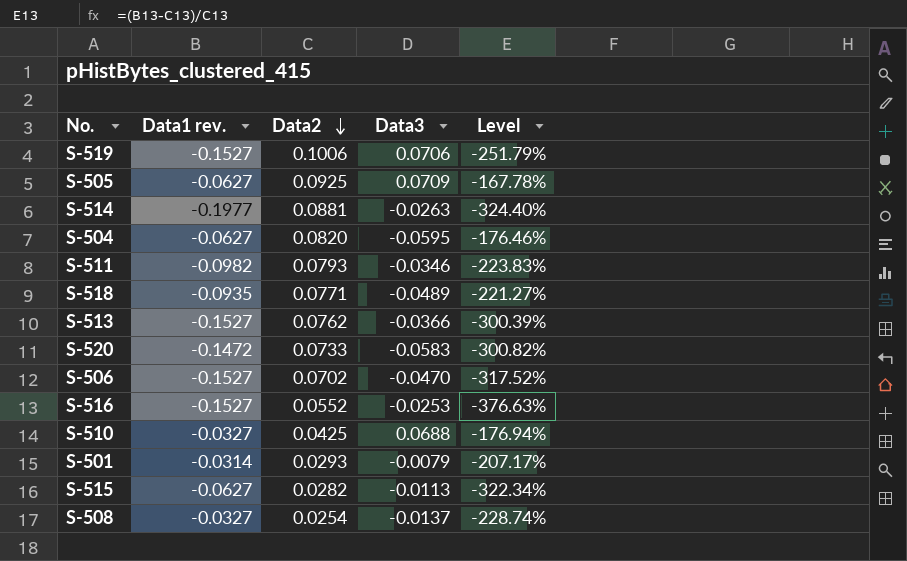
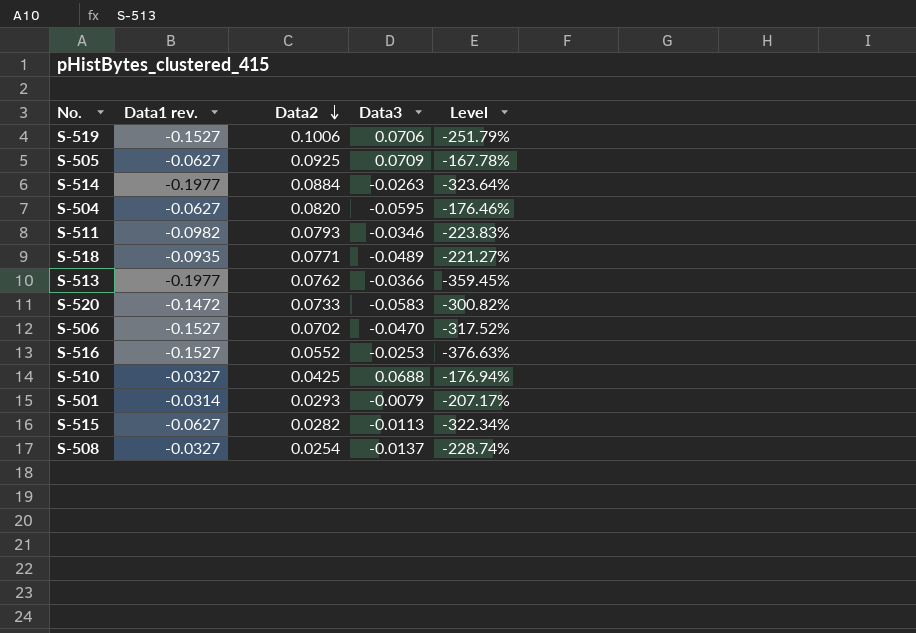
S-514 | Data2: 0.0881 -> 0.0884
S-514 | Level: -324.40% -> -323.64%
S-513 | Data1 rev.: -0.1527 -> -0.1977
S-513 | Level: -300.39% -> -359.45%

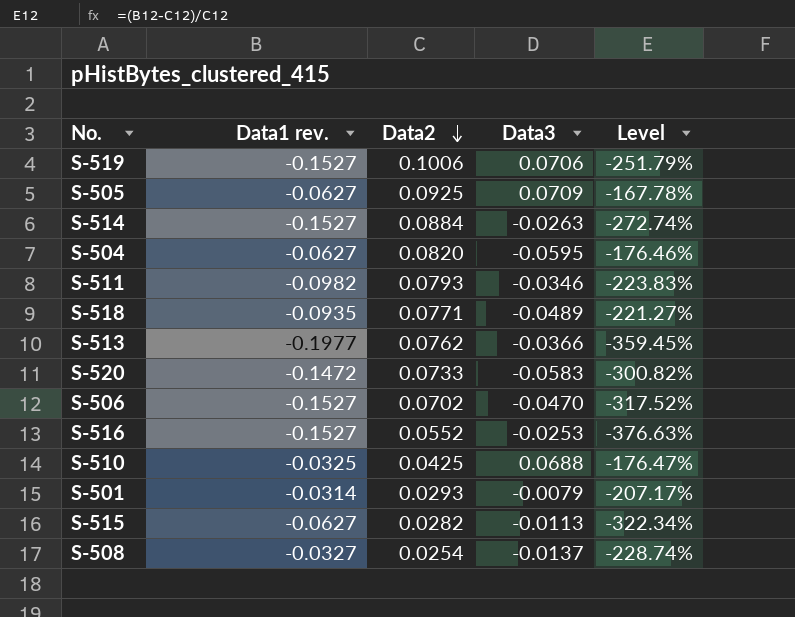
S-514 | Data1 rev.: -0.1977 -> -0.1527
S-514 | Level: -323.64% -> -272.74%
S-510 | Data1 rev.: -0.0327 -> -0.0325
S-510 | Level: -176.94% -> -176.47%

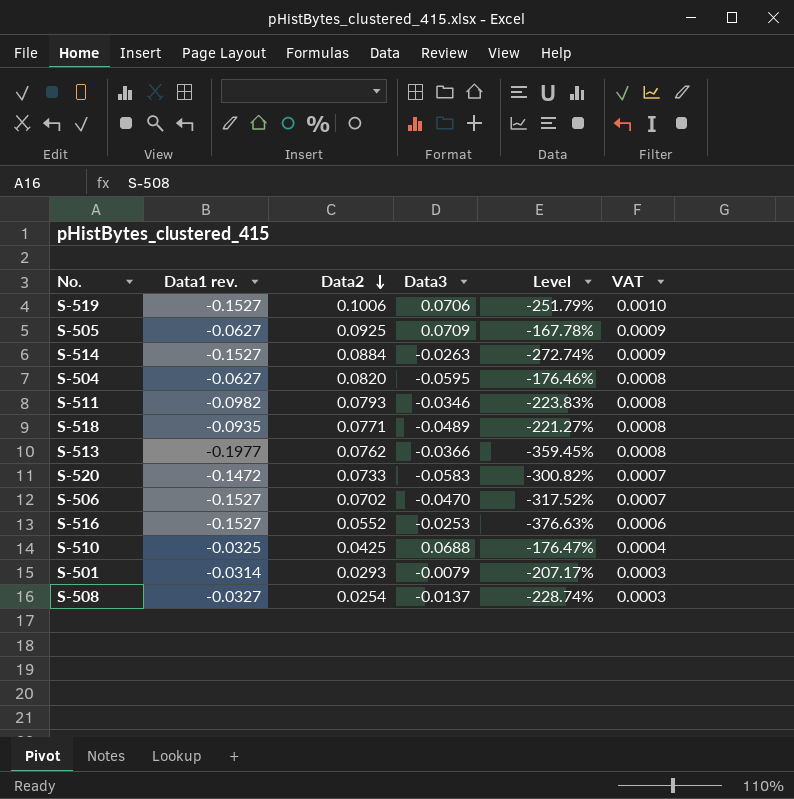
column VAT | formula: none -> [Data2] * 0.01
row S-515: -0.0627 | 0.0282 | -0.0113 | -322.34% -> none

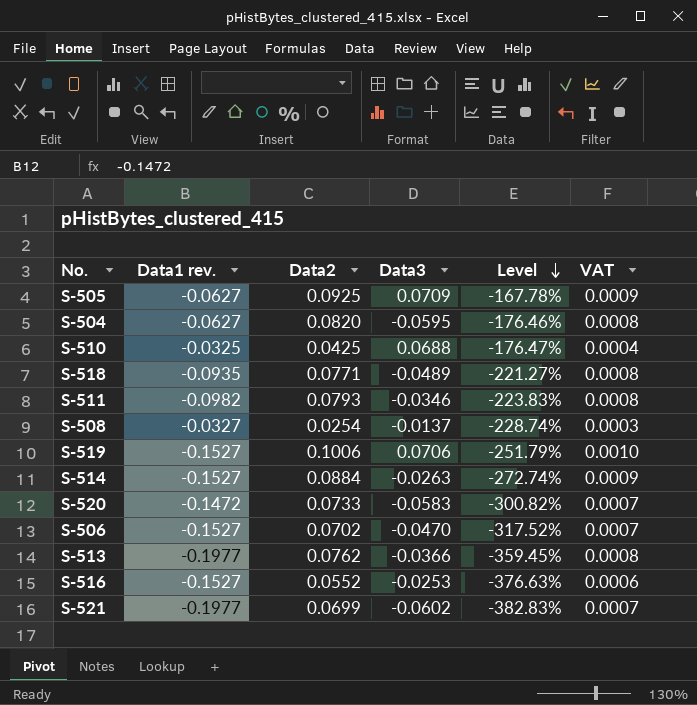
row order: Data2 descending -> Level descending
row S-501: -0.0314 | 0.0293 | -0.0079 | -207.17% | 0.0003 -> none
row S-521: none -> -0.1977 | 0.0699 | -0.0602 | -382.83% | 0.0007

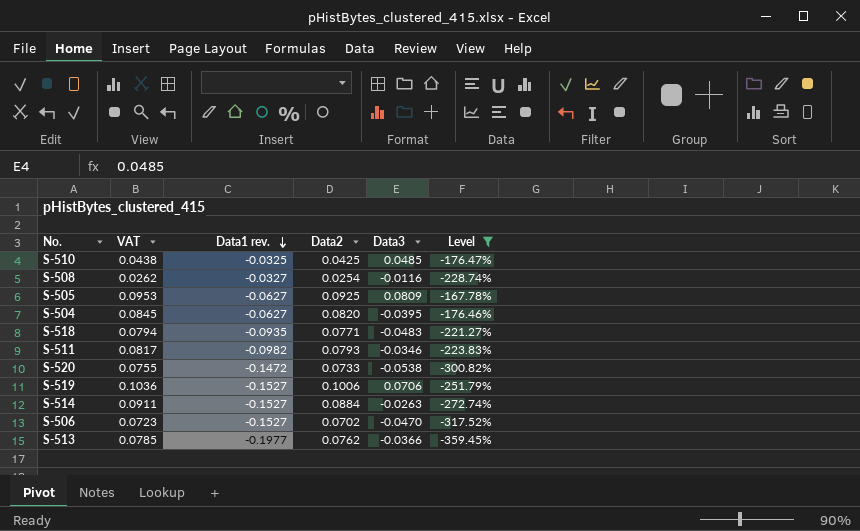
filter: none -> Level >= -359.45%
row order: Level descending -> Data1 rev. descending
column VAT | formula: [Data2] * 0.01 -> [Data2] * 1.03
column VAT | position: 6 -> 2
S-510 | Data3: 0.0688 -> 0.0485
S-508 | Data3: -0.0137 -> -0.0116
S-505 | Data3: 0.0709 -> 0.0809
S-504 | Data3: -0.0595 -> -0.0395
S-518 | Data3: -0.0489 -> -0.0483
S-520 | Data3: -0.0583 -> -0.0538

